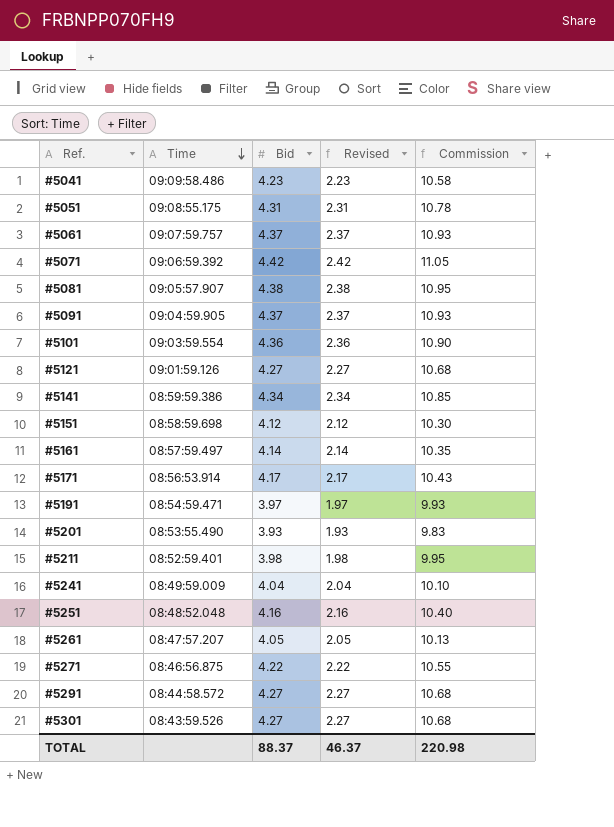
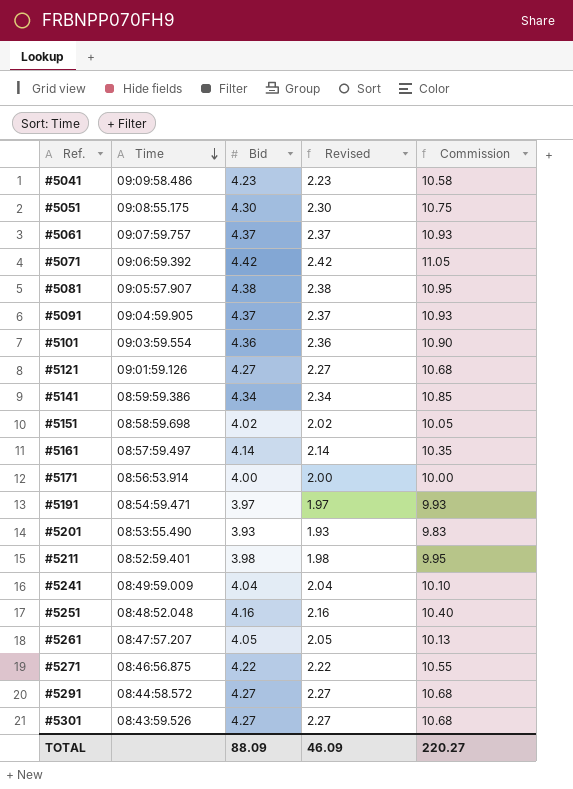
#5051 | Bid: 4.31 -> 4.30
#5051 | Revised: 2.31 -> 2.30
#5051 | Commission: 10.78 -> 10.75
#5151 | Bid: 4.12 -> 4.02
#5151 | Revised: 2.12 -> 2.02
#5151 | Commission: 10.30 -> 10.05
#5171 | Bid: 4.17 -> 4.00
#5171 | Revised: 2.17 -> 2.00
#5171 | Commission: 10.43 -> 10.00
TOTAL | Bid: 88.37 -> 88.09
TOTAL | Revised: 46.37 -> 46.09
TOTAL | Commission: 220.98 -> 220.27

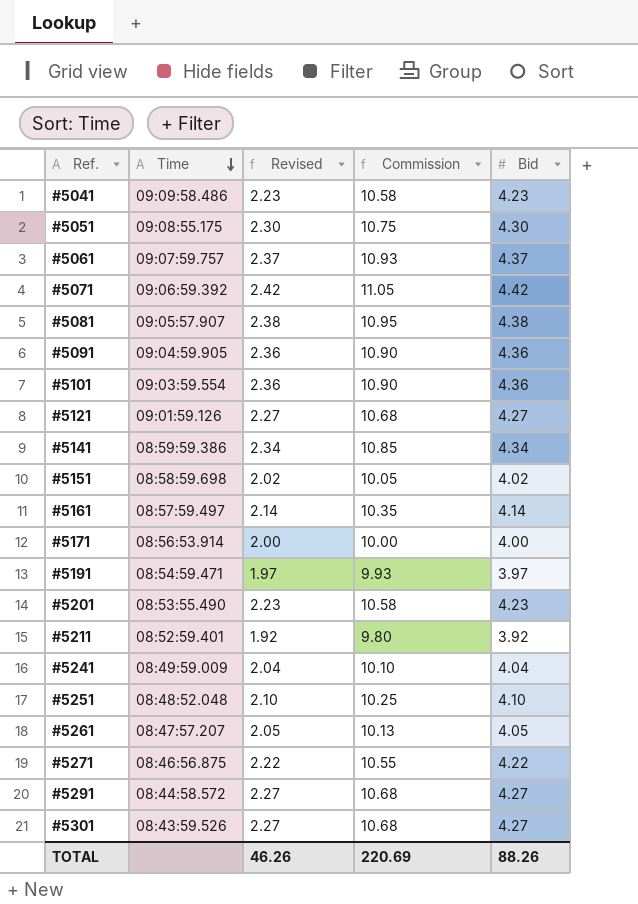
column Bid | position: 3 -> 5
#5091 | Revised: 2.37 -> 2.36
#5091 | Commission: 10.93 -> 10.90
#5091 | Bid: 4.37 -> 4.36
#5201 | Revised: 1.93 -> 2.23
#5201 | Commission: 9.83 -> 10.58
#5201 | Bid: 3.93 -> 4.23
#5211 | Revised: 1.98 -> 1.92
#5211 | Commission: 9.95 -> 9.80
#5211 | Bid: 3.98 -> 3.92
#5251 | Revised: 2.16 -> 2.10
#5251 | Commission: 10.40 -> 10.25
#5251 | Bid: 4.16 -> 4.10
TOTAL | Revised: 46.09 -> 46.26
TOTAL | Commission: 220.27 -> 220.69
TOTAL | Bid: 88.09 -> 88.26

